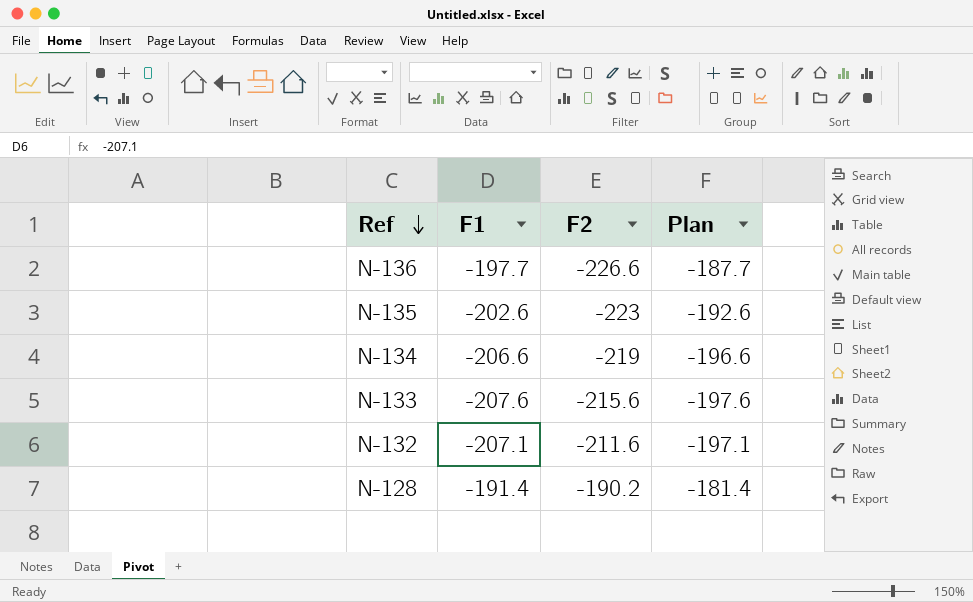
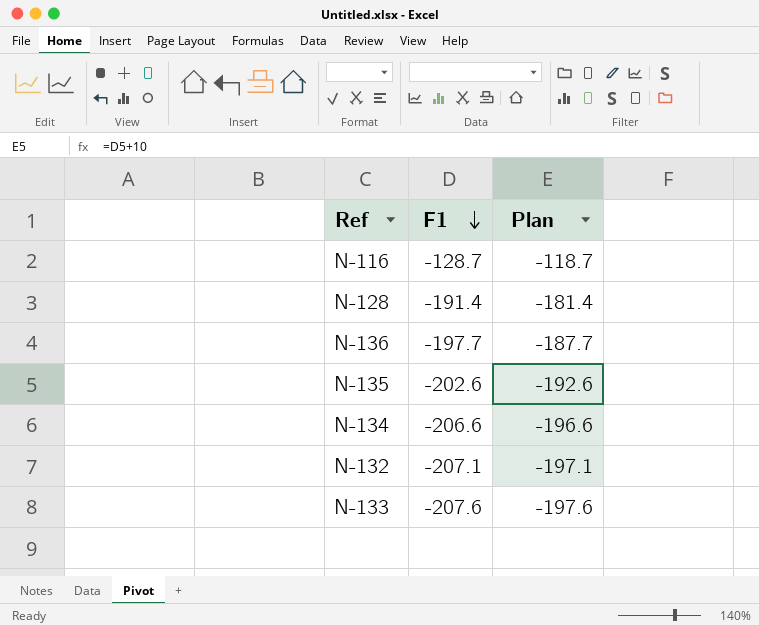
row order: Ref descending -> F1 descending
column F2 | position: 3 -> none
row N-116: none -> -128.7 | -118.7

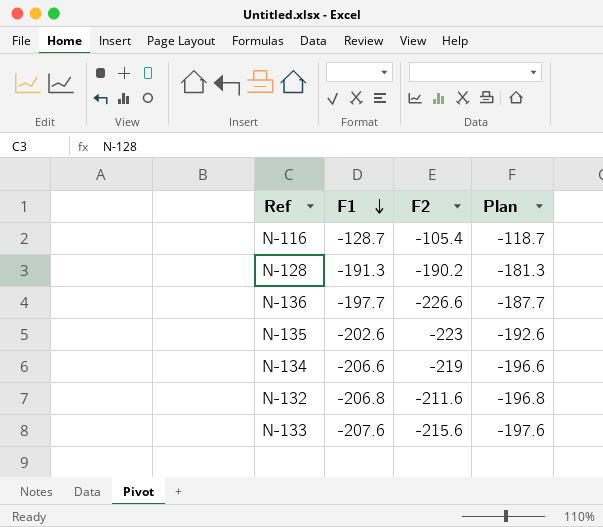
column F2 | position: none -> 3
N-128 | F1: -191.4 -> -191.3
N-128 | Plan: -181.4 -> -181.3
N-132 | F1: -207.1 -> -206.8
N-132 | Plan: -197.1 -> -196.8

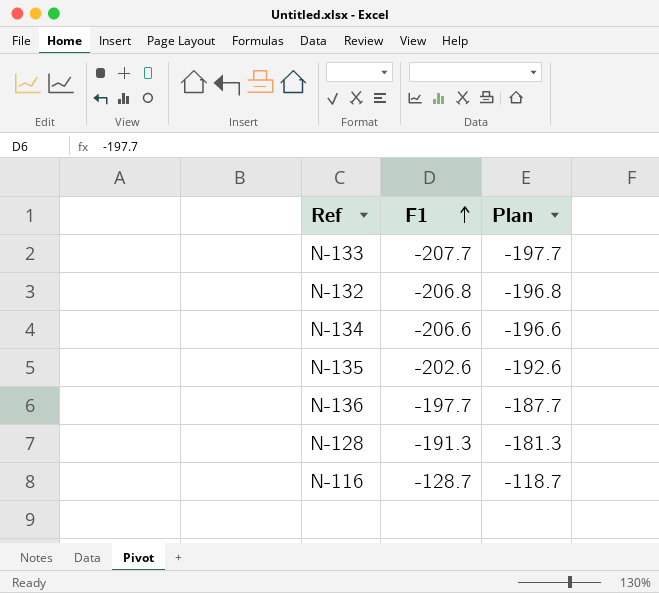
row order: F1 descending -> F1 ascending
column F2 | position: 3 -> none
N-133 | F1: -207.6 -> -207.7
N-133 | Plan: -197.6 -> -197.7

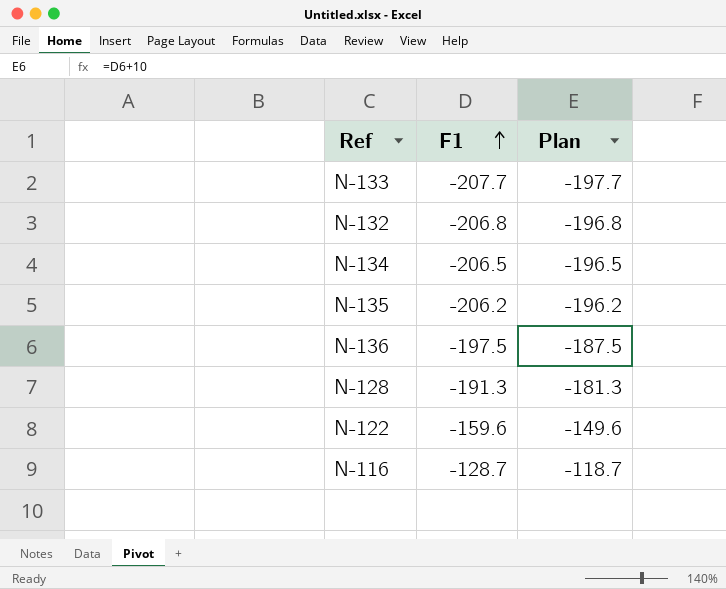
N-134 | F1: -206.6 -> -206.5
N-134 | Plan: -196.6 -> -196.5
N-135 | F1: -202.6 -> -206.2
N-135 | Plan: -192.6 -> -196.2
N-136 | F1: -197.7 -> -197.5
N-136 | Plan: -187.7 -> -187.5
row N-122: none -> -159.6 | -149.6

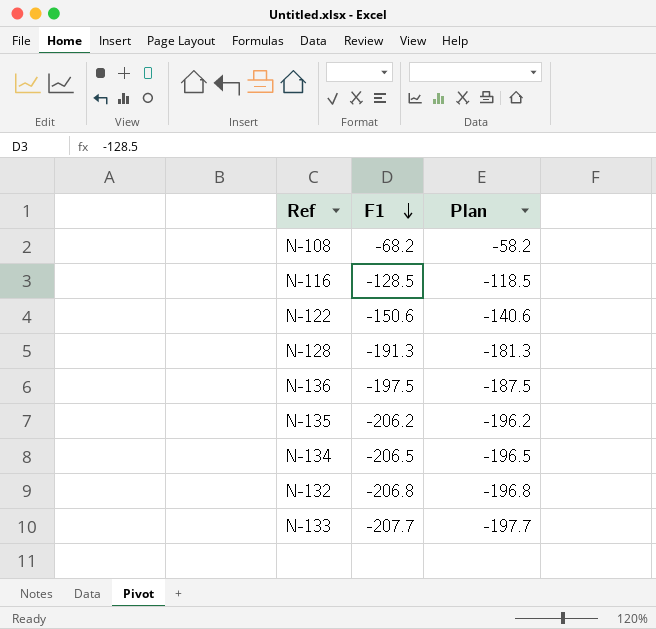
row order: F1 ascending -> F1 descending
row N-108: none -> -68.2 | -58.2
N-116 | F1: -128.7 -> -128.5
N-116 | Plan: -118.7 -> -118.5
N-122 | F1: -159.6 -> -150.6
N-122 | Plan: -149.6 -> -140.6

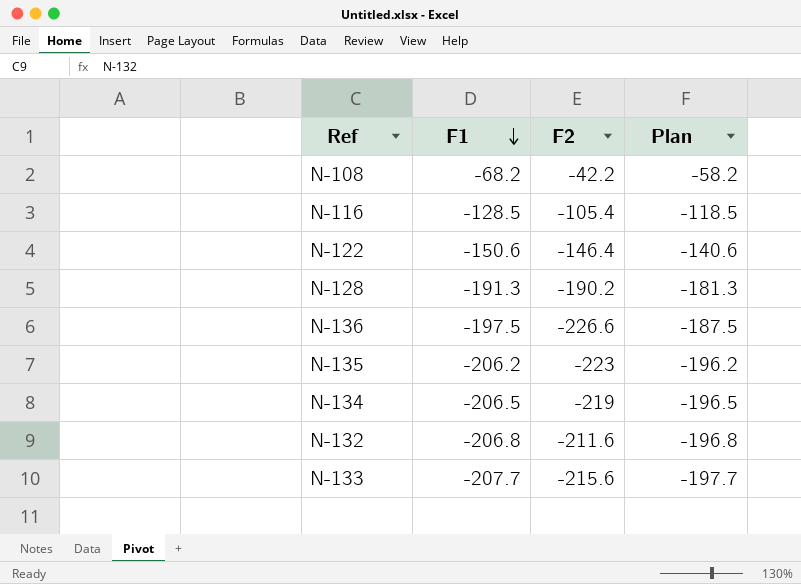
column F2 | position: none -> 3

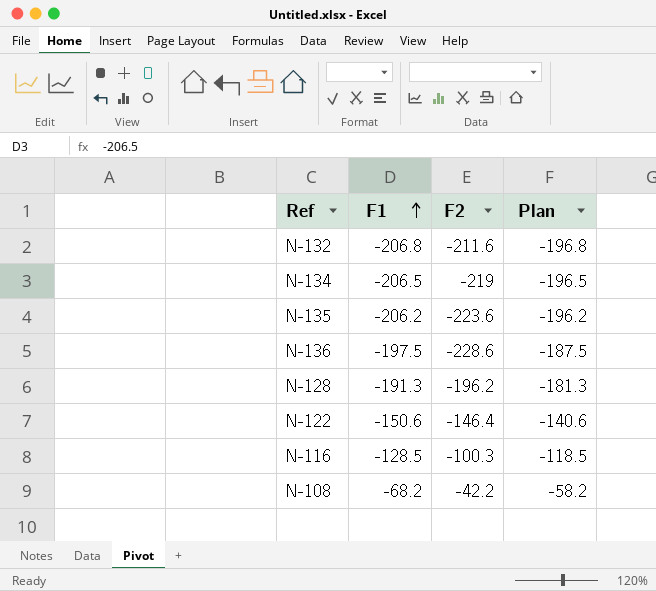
row order: F1 descending -> F1 ascending
row N-133: -207.7 | -215.6 | -197.7 -> none
N-135 | F2: -223 -> -223.6
N-136 | F2: -226.6 -> -228.6
N-128 | F2: -190.2 -> -196.2
N-116 | F2: -105.4 -> -100.3

